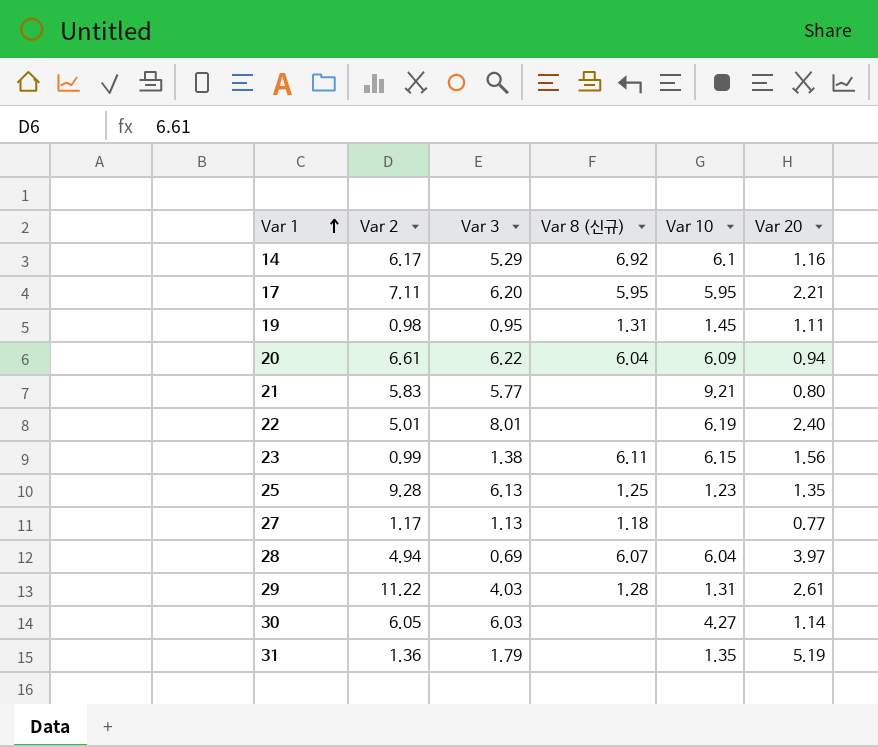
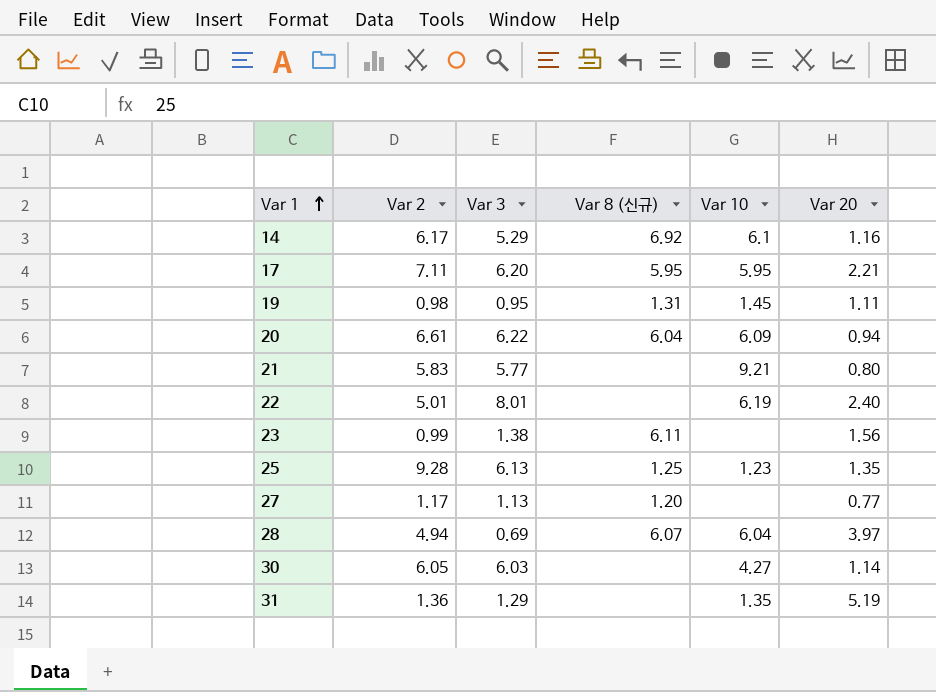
row 29: 11.22 | 4.03 | 1.28 | 1.31 | 2.61 -> none
23 | Var 10: 6.15 -> none
27 | Var 8 (신규): 1.18 -> 1.20
31 | Var 3: 1.79 -> 1.29

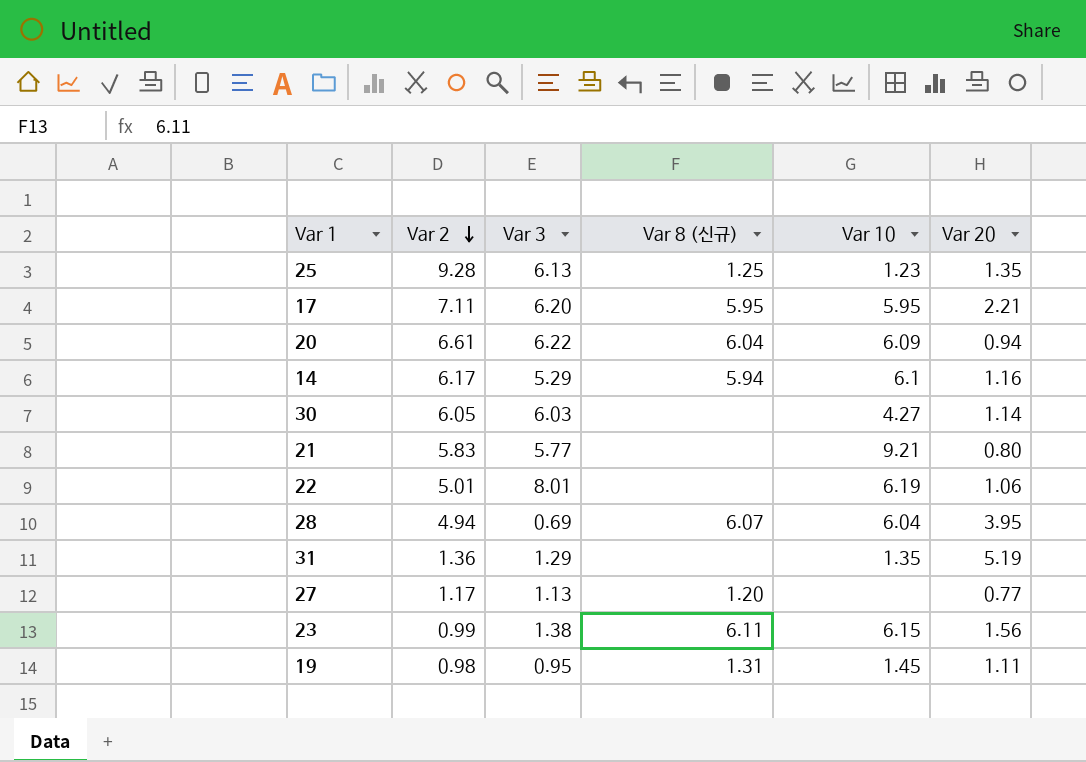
row order: Var 1 ascending -> Var 2 descending
14 | Var 8 (신규): 6.92 -> 5.94
22 | Var 20: 2.40 -> 1.06
28 | Var 20: 3.97 -> 3.95
23 | Var 10: none -> 6.15

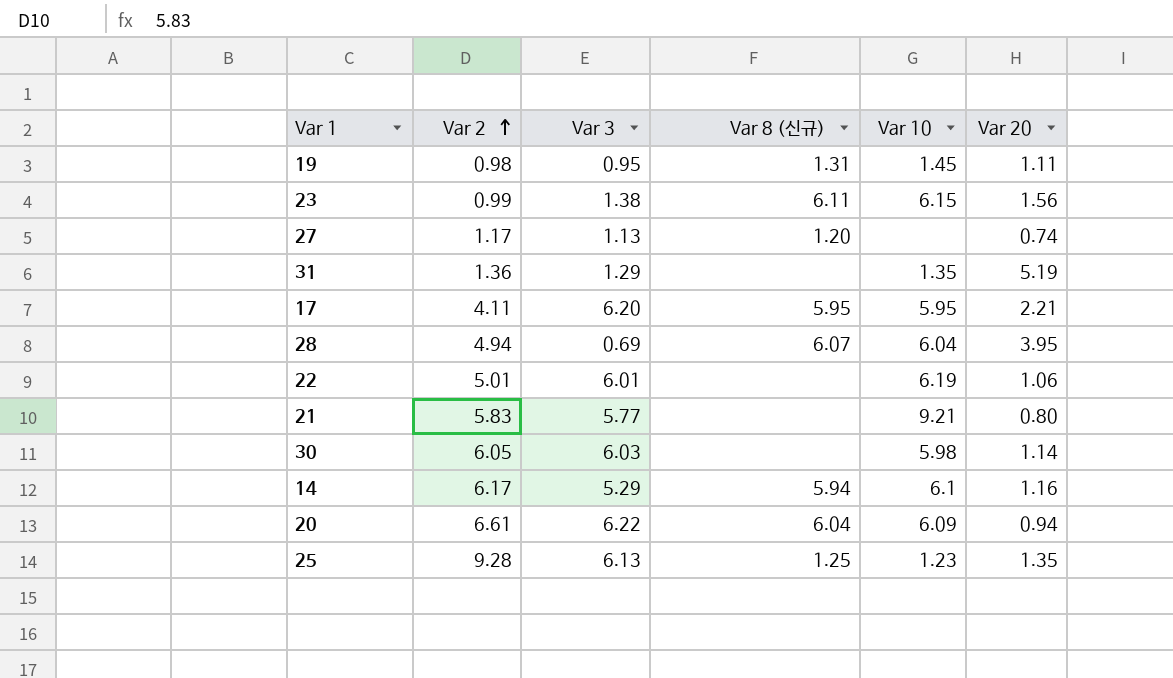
row order: Var 2 descending -> Var 2 ascending
27 | Var 20: 0.77 -> 0.74
17 | Var 2: 7.11 -> 4.11
22 | Var 3: 8.01 -> 6.01
30 | Var 10: 4.27 -> 5.98

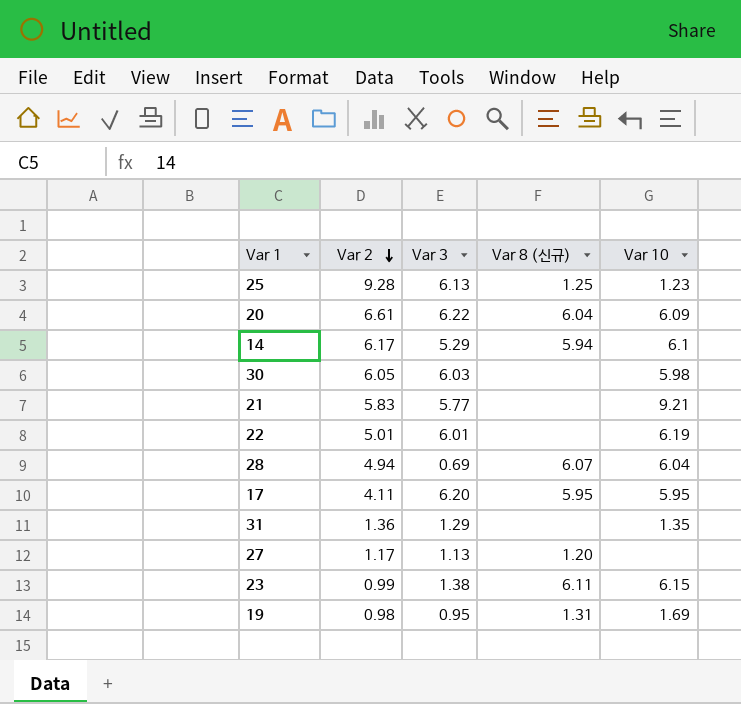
row order: Var 2 ascending -> Var 2 descending
column Var 20 | position: 6 -> none
19 | Var 10: 1.45 -> 1.69

